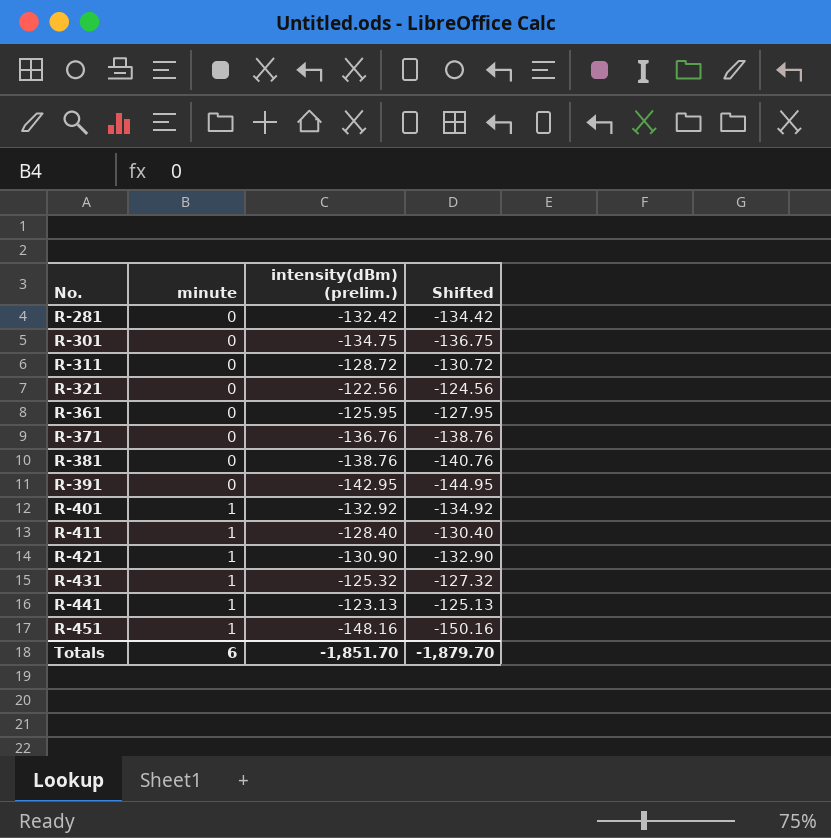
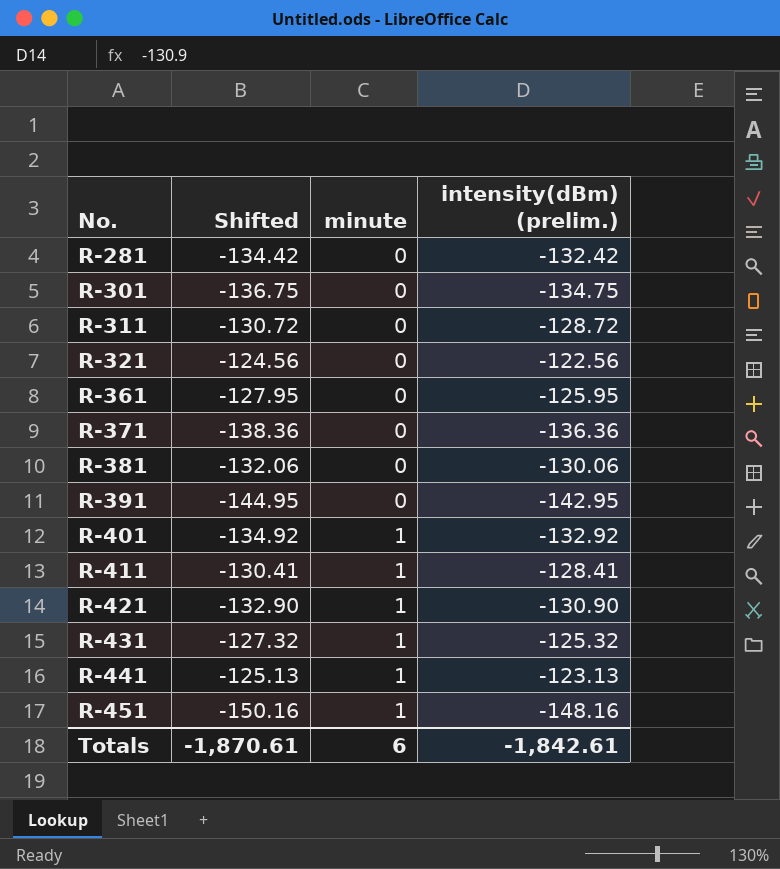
column Shifted | position: 4 -> 2
R-371 | Shifted: -138.76 -> -138.36
R-371 | intensity(dBm) (prelim.): -136.76 -> -136.36
R-381 | Shifted: -140.76 -> -132.06
R-381 | intensity(dBm) (prelim.): -138.76 -> -130.06
R-411 | Shifted: -130.40 -> -130.41
R-411 | intensity(dBm) (prelim.): -128.40 -> -128.41
Totals | Shifted: -1,879.70 -> -1,870.61
Totals | intensity(dBm) (prelim.): -1,851.70 -> -1,842.61

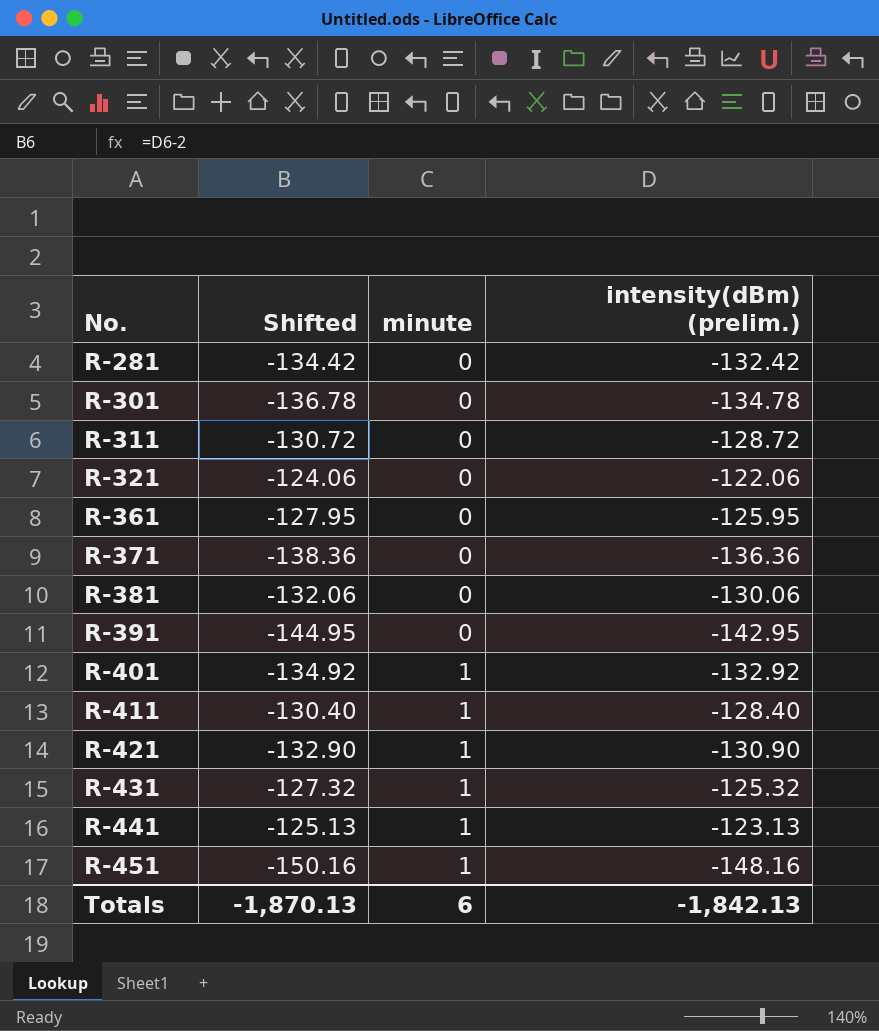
R-301 | Shifted: -136.75 -> -136.78
R-301 | intensity(dBm) (prelim.): -134.75 -> -134.78
R-321 | Shifted: -124.56 -> -124.06
R-321 | intensity(dBm) (prelim.): -122.56 -> -122.06
R-411 | Shifted: -130.41 -> -130.40
R-411 | intensity(dBm) (prelim.): -128.41 -> -128.40
Totals | Shifted: -1,870.61 -> -1,870.13
Totals | intensity(dBm) (prelim.): -1,842.61 -> -1,842.13

